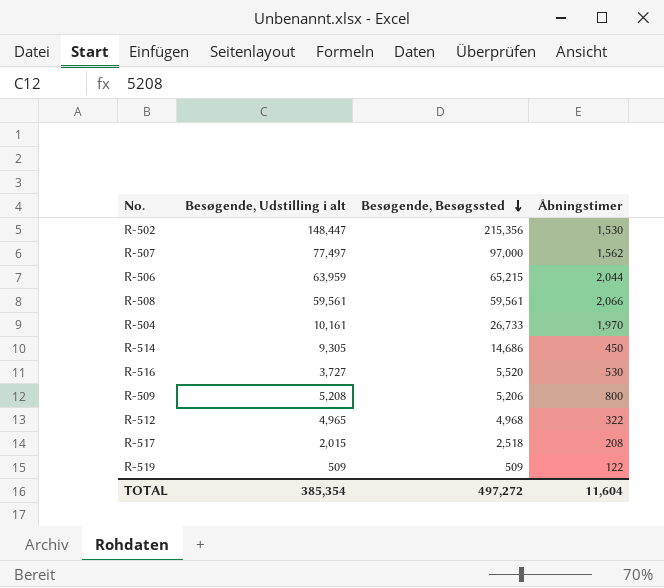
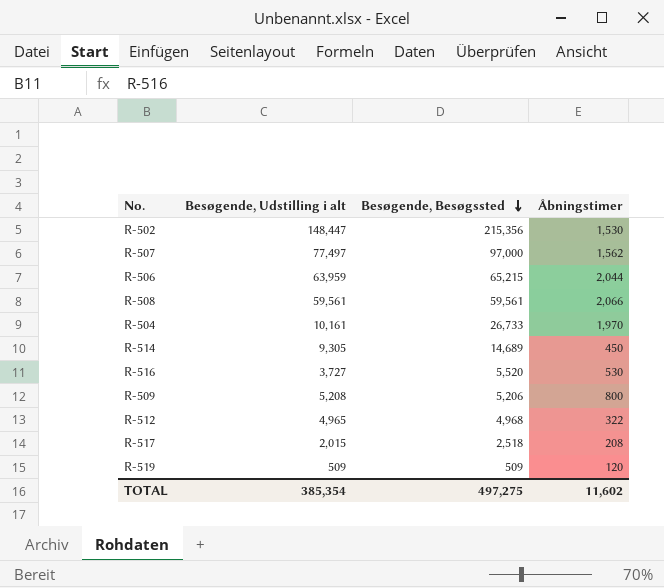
R-514 | Besøgende, Besøgssted: 14,686 -> 14,689
R-519 | Åbningstimer: 122 -> 120
TOTAL | Besøgende, Besøgssted: 497,272 -> 497,275
TOTAL | Åbningstimer: 11,604 -> 11,602

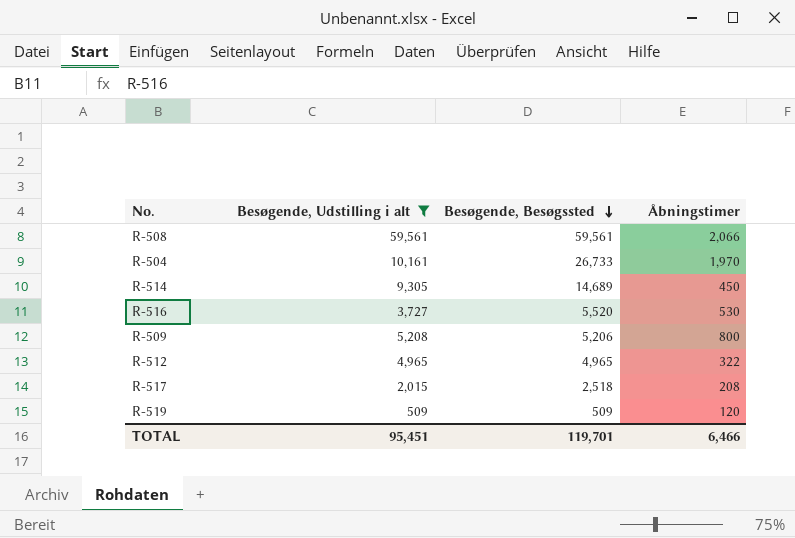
filter: none -> Besøgende, Udstilling i alt <= 59,561
R-512 | Besøgende, Besøgssted: 4,968 -> 4,965
TOTAL | Besøgende, Udstilling i alt: 385,354 -> 95,451
TOTAL | Besøgende, Besøgssted: 497,275 -> 119,701
TOTAL | Åbningstimer: 11,602 -> 6,466

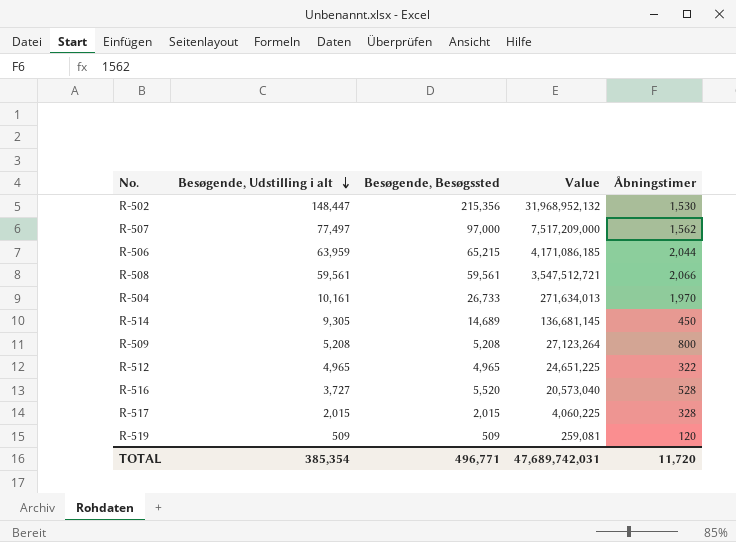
filter: Besøgende, Udstilling i alt <= 59,561 -> none
row order: Besøgende, Besøgssted descending -> Besøgende, Udstilling i alt descending
column Value | formula: none -> [Besøgende, Udstilling i alt] * [Besøgende, Besøgssted]
R-509 | Besøgende, Besøgssted: 5,206 -> 5,208
R-516 | Åbningstimer: 530 -> 528
R-517 | Besøgende, Besøgssted: 2,518 -> 2,015
R-517 | Åbningstimer: 208 -> 328
TOTAL | Besøgende, Udstilling i alt: 95,451 -> 385,354
TOTAL | Besøgende, Besøgssted: 119,701 -> 496,771
TOTAL | Åbningstimer: 6,466 -> 11,720

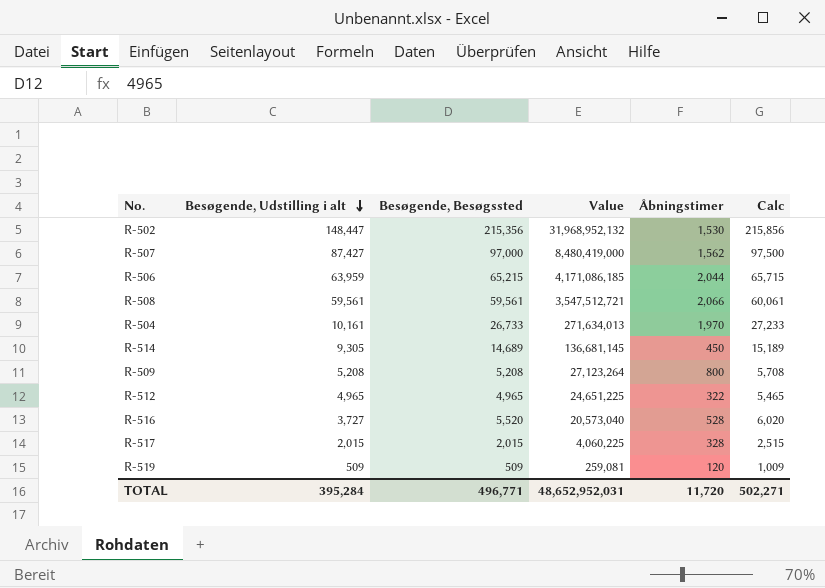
column Calc | formula: none -> [Besøgende, Besøgssted] + 500
R-507 | Besøgende, Udstilling i alt: 77,497 -> 87,427
R-507 | Value: 7,517,209,000 -> 8,480,419,000
TOTAL | Besøgende, Udstilling i alt: 385,354 -> 395,284
TOTAL | Value: 47,689,742,031 -> 48,652,952,031

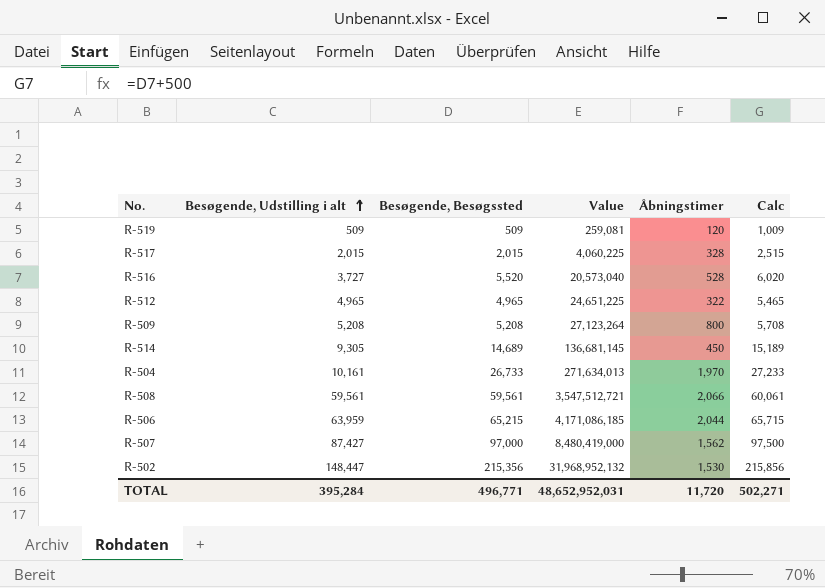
row order: Besøgende, Udstilling i alt descending -> Besøgende, Udstilling i alt ascending

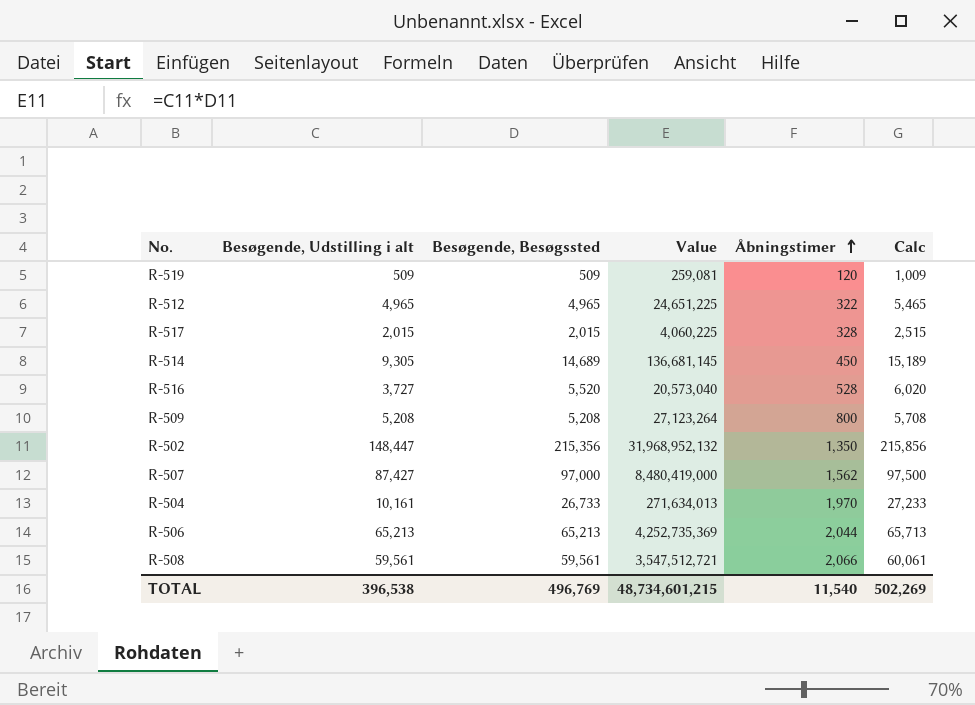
row order: Besøgende, Udstilling i alt ascending -> Åbningstimer ascending
R-502 | Åbningstimer: 1,530 -> 1,350
R-506 | Besøgende, Udstilling i alt: 63,959 -> 65,213
R-506 | Besøgende, Besøgssted: 65,215 -> 65,213
R-506 | Value: 4,171,086,185 -> 4,252,735,369
R-506 | Calc: 65,715 -> 65,713
TOTAL | Besøgende, Udstilling i alt: 395,284 -> 396,538
TOTAL | Besøgende, Besøgssted: 496,771 -> 496,769
TOTAL | Value: 48,652,952,031 -> 48,734,601,215
TOTAL | Åbningstimer: 11,720 -> 11,540
TOTAL | Calc: 502,271 -> 502,269

